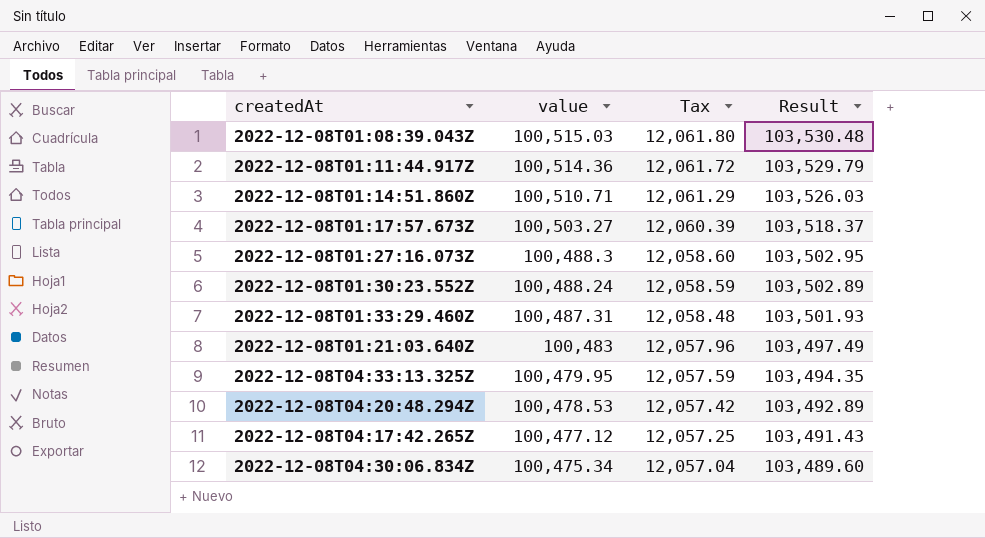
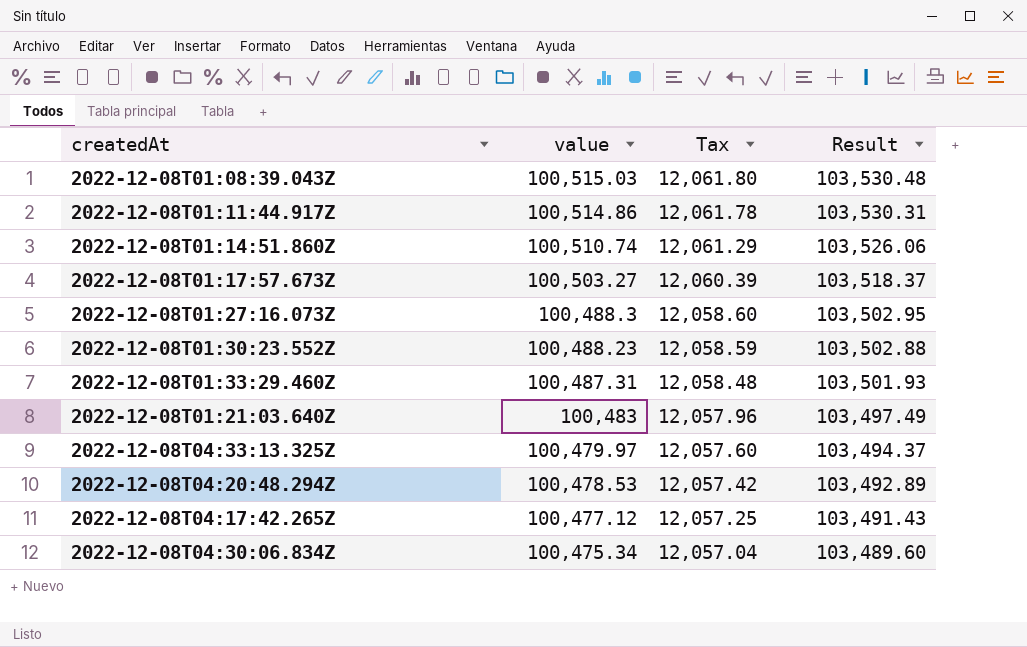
2022-12-08T01:11:44.917Z | value: 100,514.36 -> 100,514.86
2022-12-08T01:11:44.917Z | Tax: 12,061.72 -> 12,061.78
2022-12-08T01:11:44.917Z | Result: 103,529.79 -> 103,530.31
2022-12-08T01:14:51.860Z | value: 100,510.71 -> 100,510.74
2022-12-08T01:14:51.860Z | Result: 103,526.03 -> 103,526.06
2022-12-08T01:30:23.552Z | value: 100,488.24 -> 100,488.23
2022-12-08T01:30:23.552Z | Result: 103,502.89 -> 103,502.88
2022-12-08T04:33:13.325Z | value: 100,479.95 -> 100,479.97
2022-12-08T04:33:13.325Z | Tax: 12,057.59 -> 12,057.60
2022-12-08T04:33:13.325Z | Result: 103,494.35 -> 103,494.37

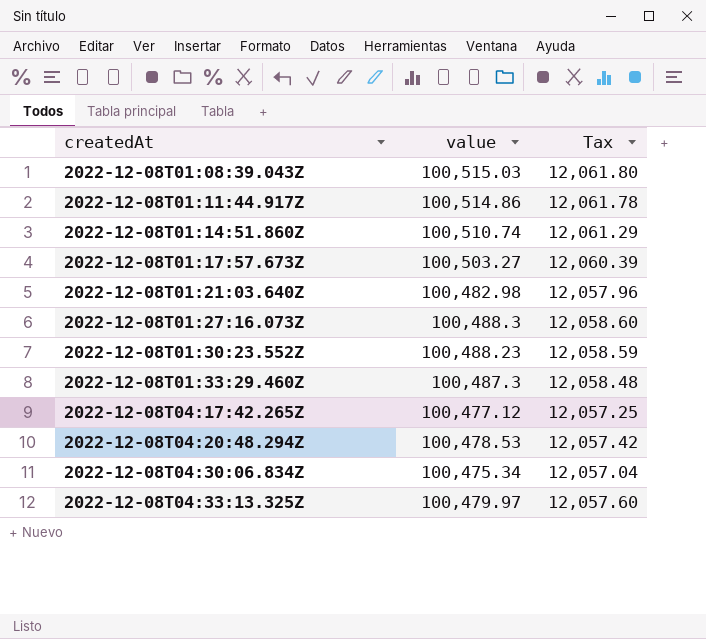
row order: value descending -> createdAt ascending
column Result | formula: [value] * 1.03 -> none
2022-12-08T01:21:03.640Z | value: 100,483 -> 100,482.98
2022-12-08T01:33:29.460Z | value: 100,487.31 -> 100,487.3

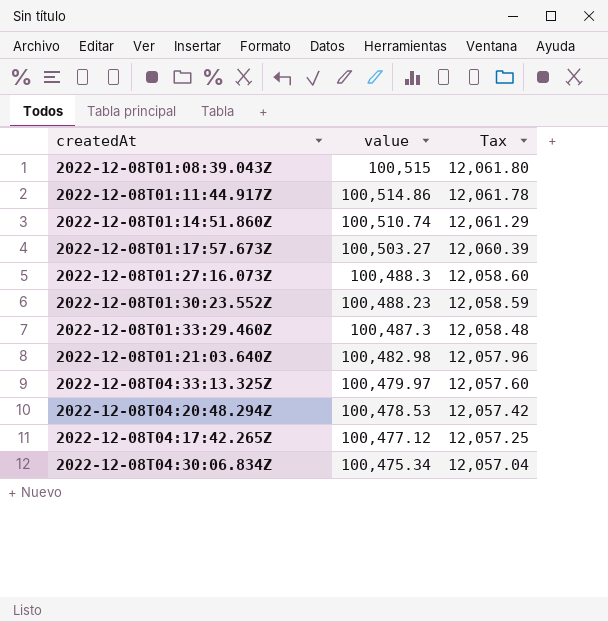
row order: createdAt ascending -> value descending
2022-12-08T01:08:39.043Z | value: 100,515.03 -> 100,515

